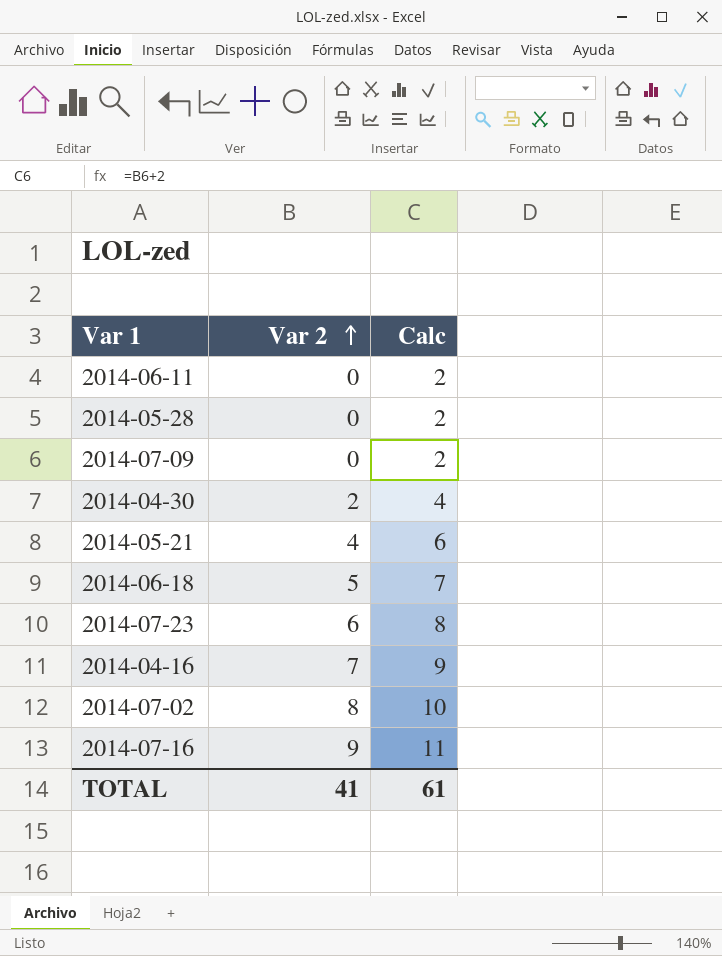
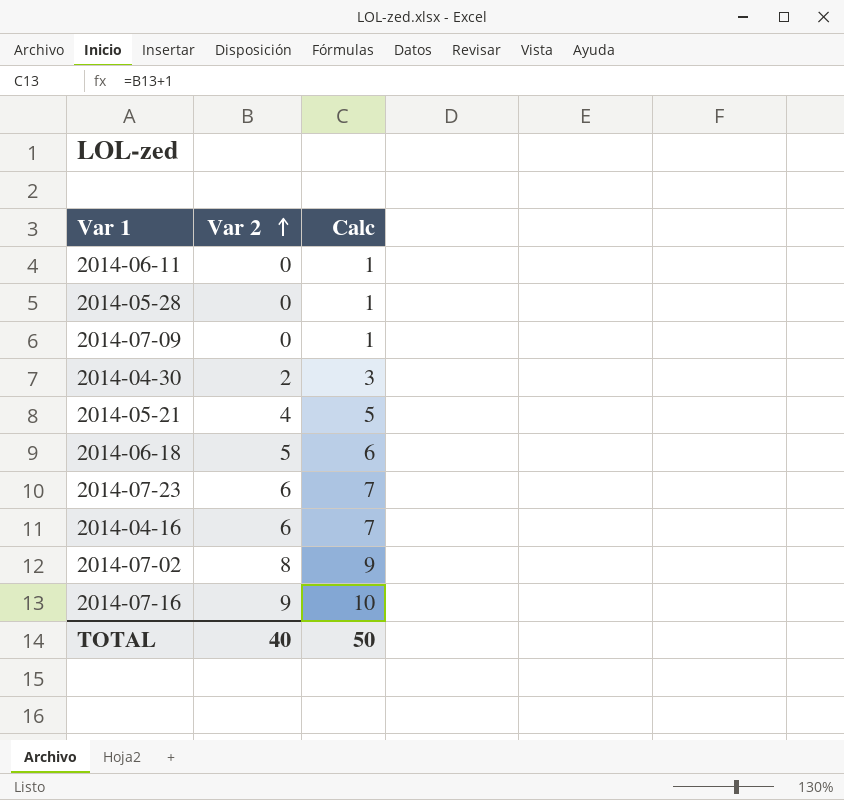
column Calc | formula: [Var 2] + 2 -> [Var 2] + 1
2014-04-16 | Var 2: 7 -> 6
TOTAL | Var 2: 41 -> 40
TOTAL | Calc: 61 -> 50

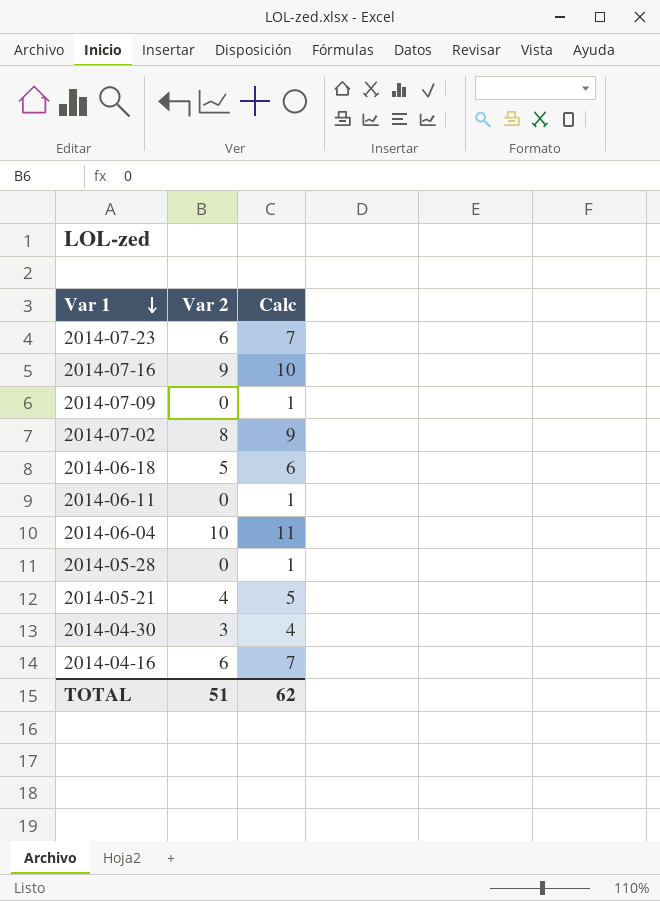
row order: Var 2 ascending -> Var 1 descending
row 2014-06-04: none -> 10 | 11
2014-04-30 | Var 2: 2 -> 3
2014-04-30 | Calc: 3 -> 4
TOTAL | Var 2: 40 -> 51
TOTAL | Calc: 50 -> 62

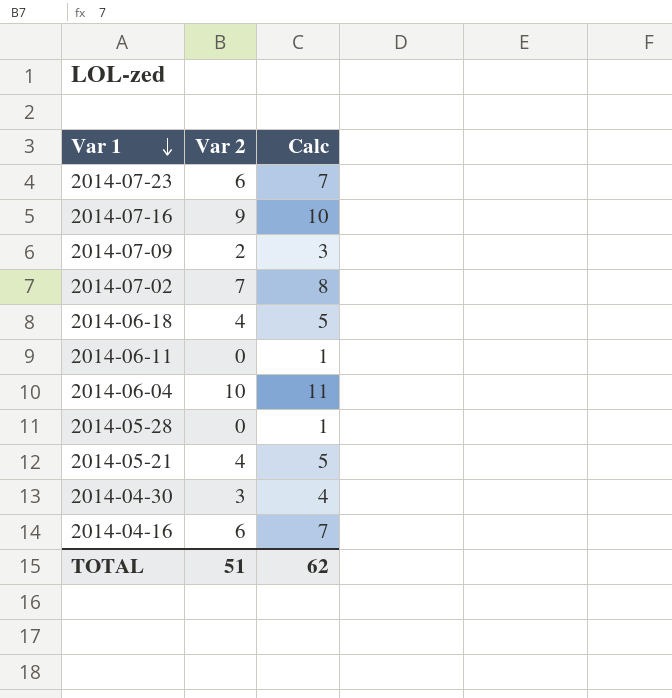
2014-07-09 | Var 2: 0 -> 2
2014-07-09 | Calc: 1 -> 3
2014-07-02 | Var 2: 8 -> 7
2014-07-02 | Calc: 9 -> 8
2014-06-18 | Var 2: 5 -> 4
2014-06-18 | Calc: 6 -> 5

